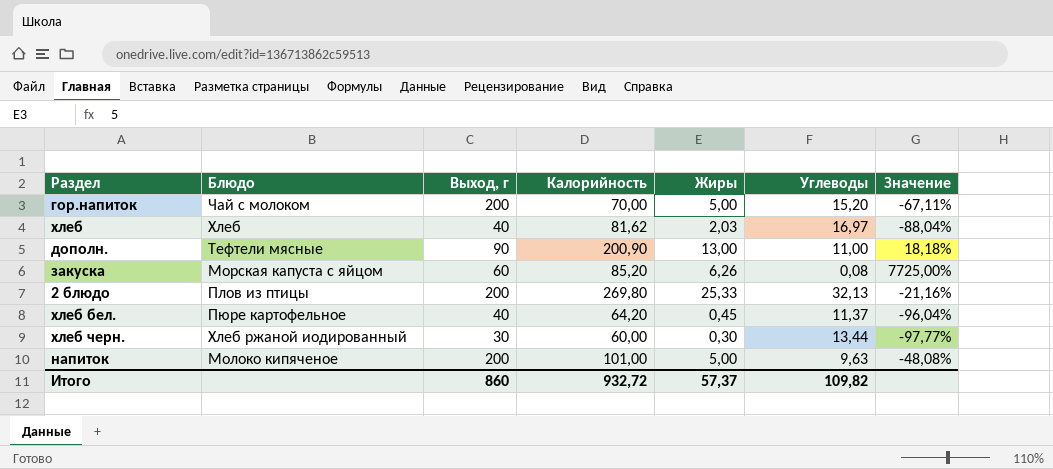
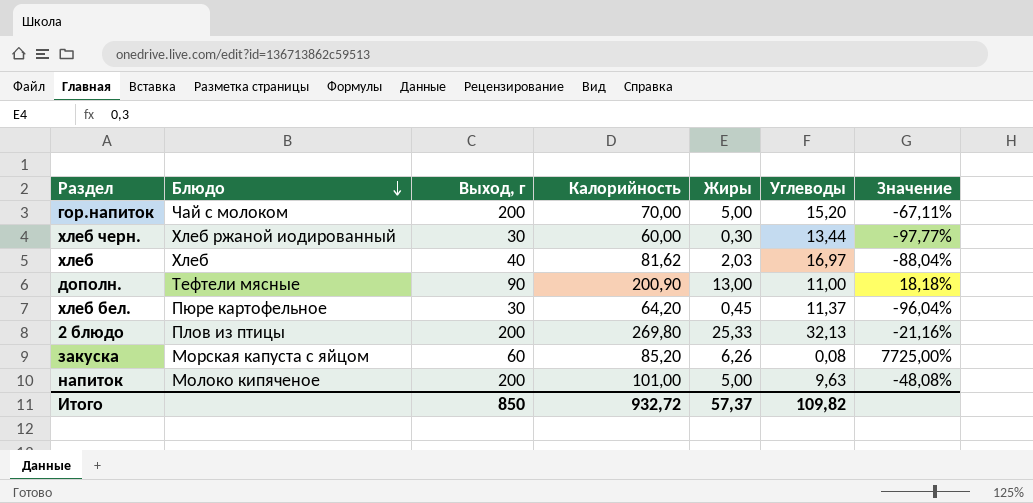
row order: none -> Блюдо descending
хлеб бел. | Выход, г: 40 -> 30
Итого | Выход, г: 860 -> 850

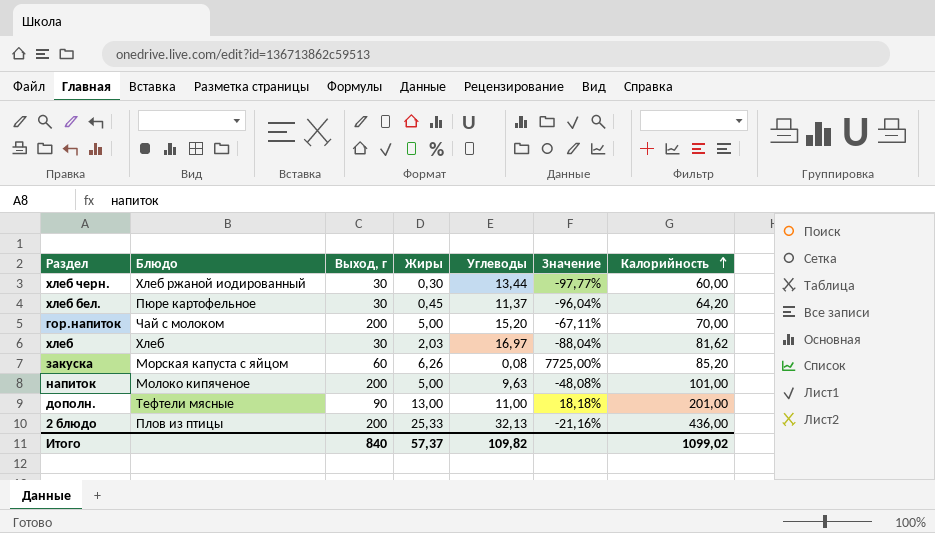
row order: Блюдо descending -> Калорийность ascending
column Калорийность | position: 4 -> 7
хлеб | Выход, г: 40 -> 30
дополн. | Калорийность: 200,90 -> 201,00
2 блюдо | Калорийность: 269,80 -> 436,00
Итого | Выход, г: 850 -> 840
Итого | Калорийность: 932,72 -> 1099,02

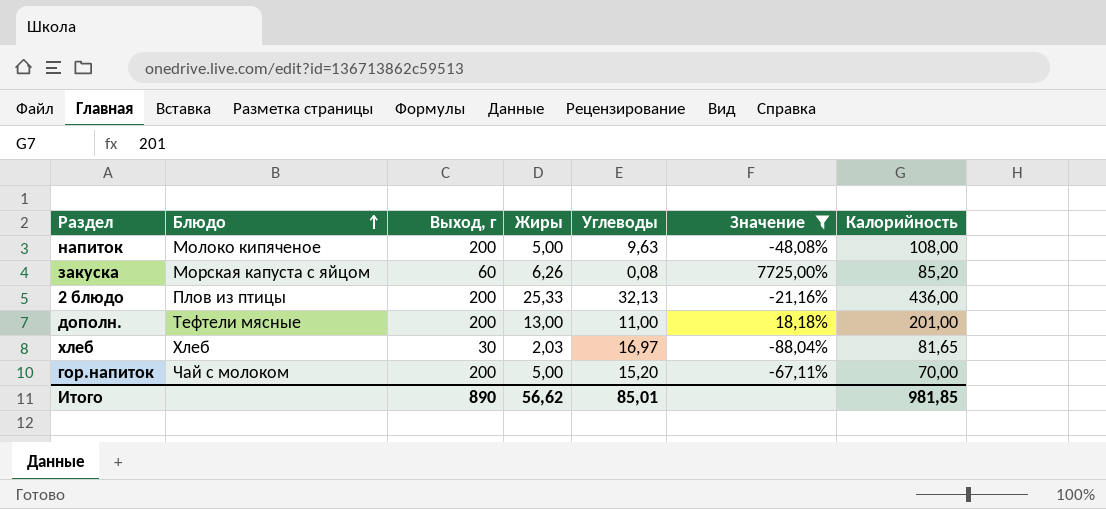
filter: none -> Значение >= -88,04%
row order: Калорийность ascending -> Блюдо ascending
напиток | Калорийность: 101,00 -> 108,00
дополн. | Выход, г: 90 -> 200
хлеб | Калорийность: 81,62 -> 81,65
Итого | Выход, г: 840 -> 890
Итого | Жиры: 57,37 -> 56,62
Итого | Углеводы: 109,82 -> 85,01
Итого | Калорийность: 1099,02 -> 981,85

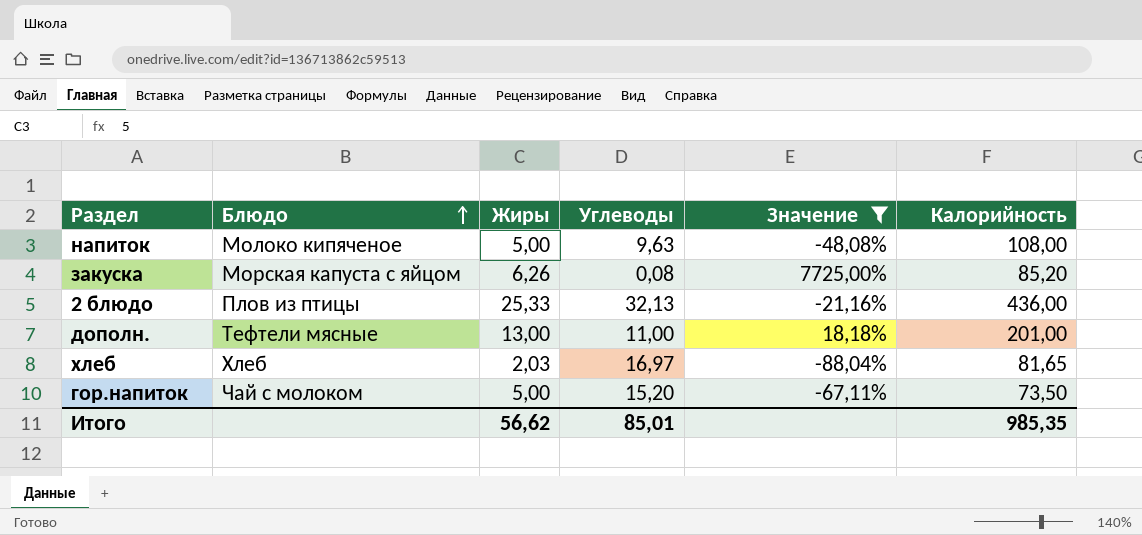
column Выход, г | position: 3 -> none
гор.напиток | Калорийность: 70,00 -> 73,50
Итого | Калорийность: 981,85 -> 985,35

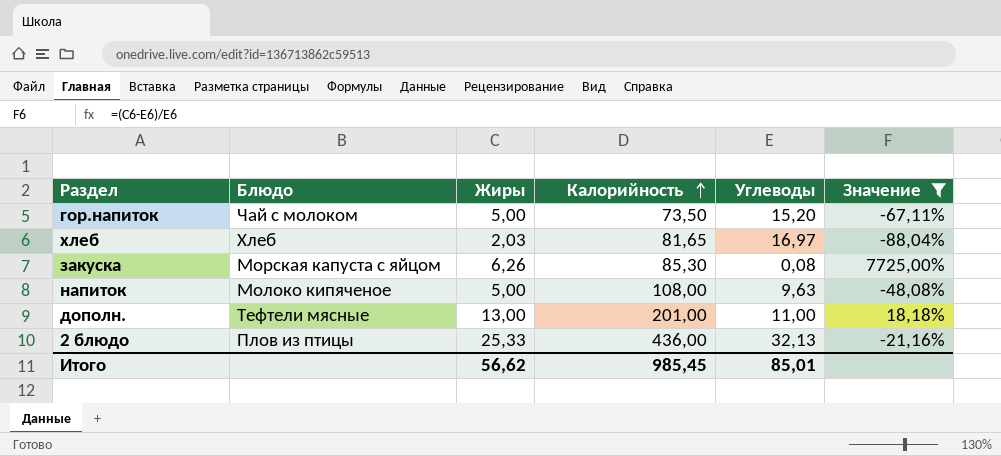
row order: Блюдо ascending -> Калорийность ascending
column Калорийность | position: 6 -> 4
закуска | Калорийность: 85,20 -> 85,30
Итого | Калорийность: 985,35 -> 985,45

